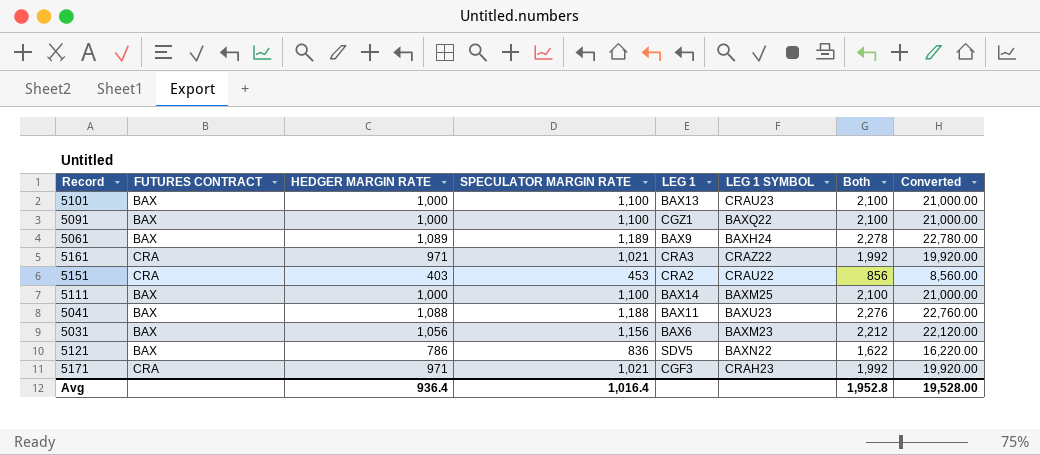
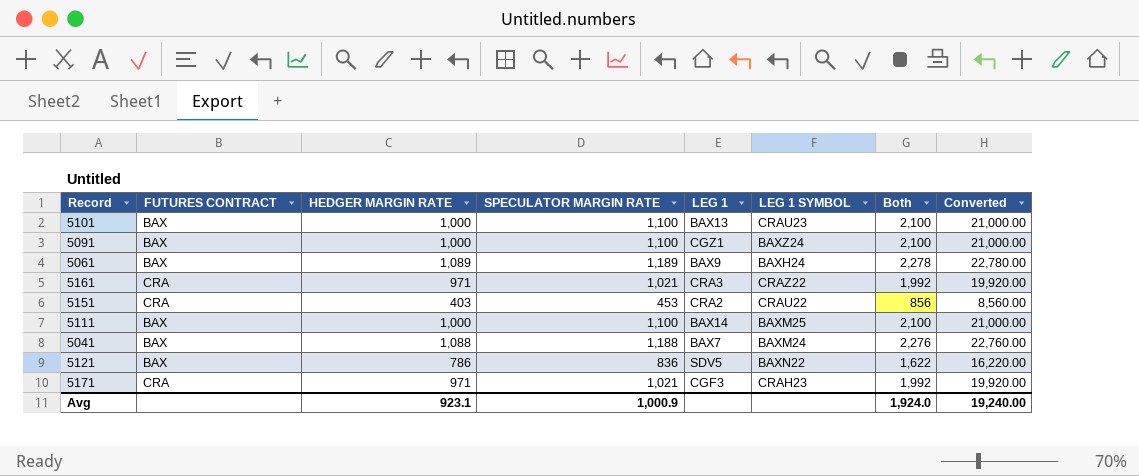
row 5031: BAX | 1,056 | 1,156 | BAX6 | BAXM23 | 2,212 | 22,120.00 -> none
5091 | LEG 1 SYMBOL: BAXQ22 -> BAXZ24
5041 | LEG 1: BAX11 -> BAX7
5041 | LEG 1 SYMBOL: BAXU23 -> BAXM24
Avg | HEDGER MARGIN RATE: 936.4 -> 923.1
Avg | SPECULATOR MARGIN RATE: 1,016.4 -> 1,000.9
Avg | Both: 1,952.8 -> 1,924.0
Avg | Converted: 19,528.00 -> 19,240.00

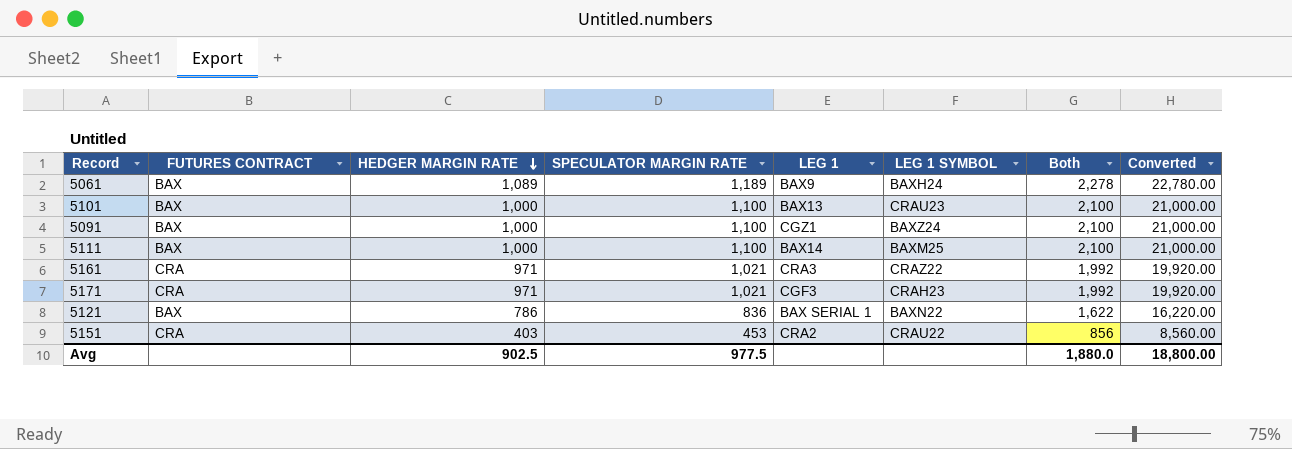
row order: none -> HEDGER MARGIN RATE descending
row 5041: BAX | 1,088 | 1,188 | BAX7 | BAXM24 | 2,276 | 22,760.00 -> none
5121 | LEG 1: SDV5 -> BAX SERIAL 1
Avg | HEDGER MARGIN RATE: 923.1 -> 902.5
Avg | SPECULATOR MARGIN RATE: 1,000.9 -> 977.5
Avg | Both: 1,924.0 -> 1,880.0
Avg | Converted: 19,240.00 -> 18,800.00

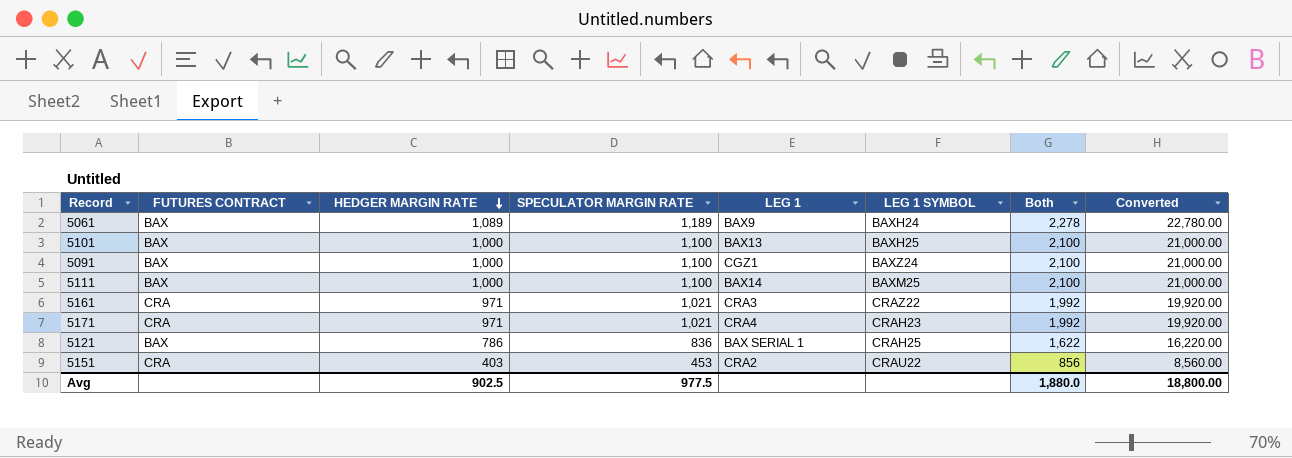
5101 | LEG 1 SYMBOL: CRAU23 -> BAXH25
5171 | LEG 1: CGF3 -> CRA4
5121 | LEG 1 SYMBOL: BAXN22 -> CRAH25

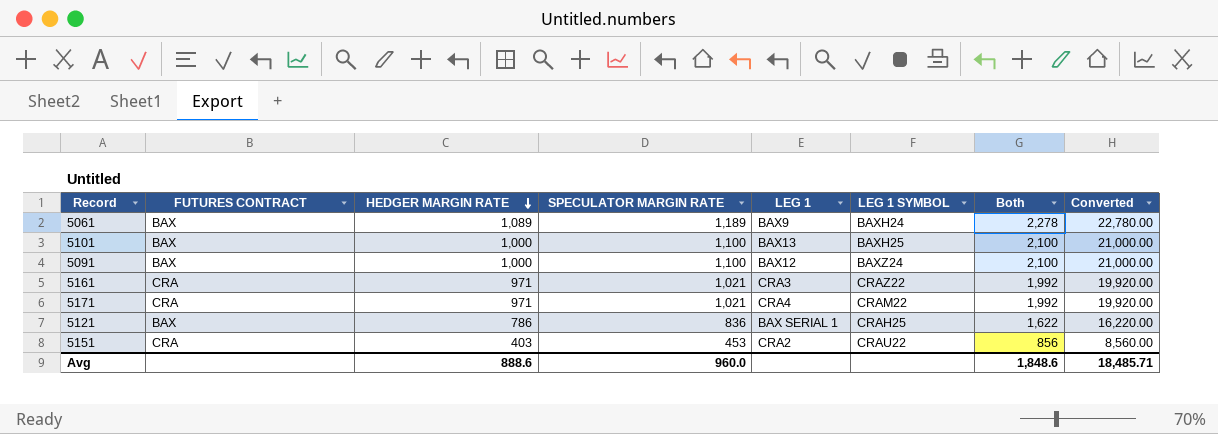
row 5111: BAX | 1,000 | 1,100 | BAX14 | BAXM25 | 2,100 | 21,000.00 -> none
5091 | LEG 1: CGZ1 -> BAX12
5171 | LEG 1 SYMBOL: CRAH23 -> CRAM22
Avg | HEDGER MARGIN RATE: 902.5 -> 888.6
Avg | SPECULATOR MARGIN RATE: 977.5 -> 960.0
Avg | Both: 1,880.0 -> 1,848.6
Avg | Converted: 18,800.00 -> 18,485.71

